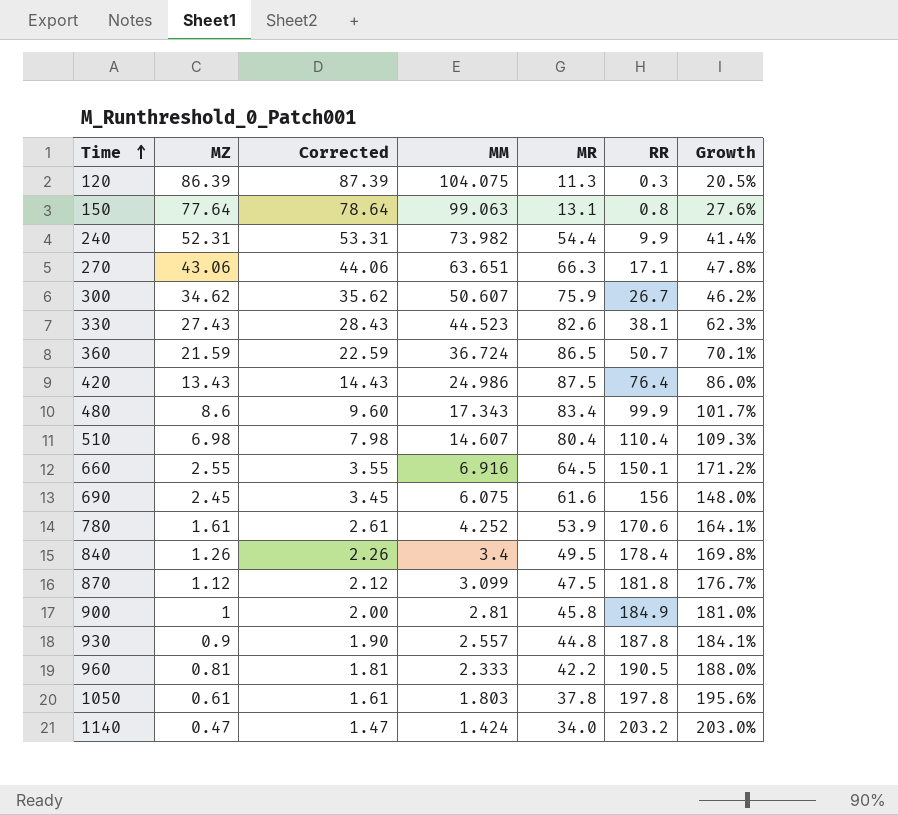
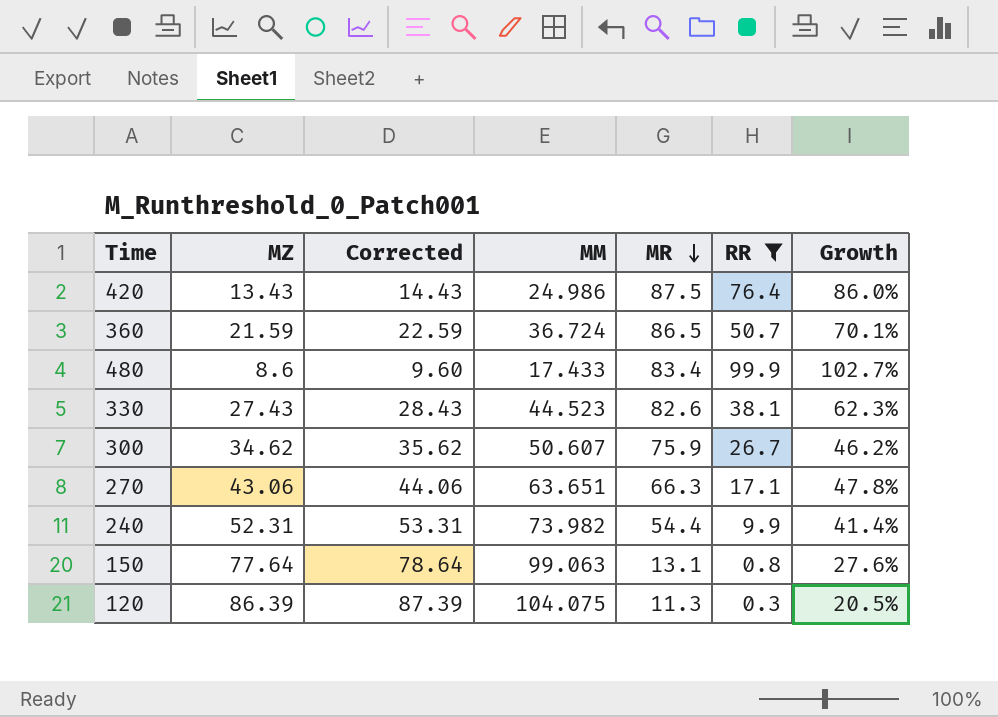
filter: none -> RR <= 99.9
row order: Time ascending -> MR descending
480 | MM: 17.343 -> 17.433
480 | Growth: 101.7% -> 102.7%

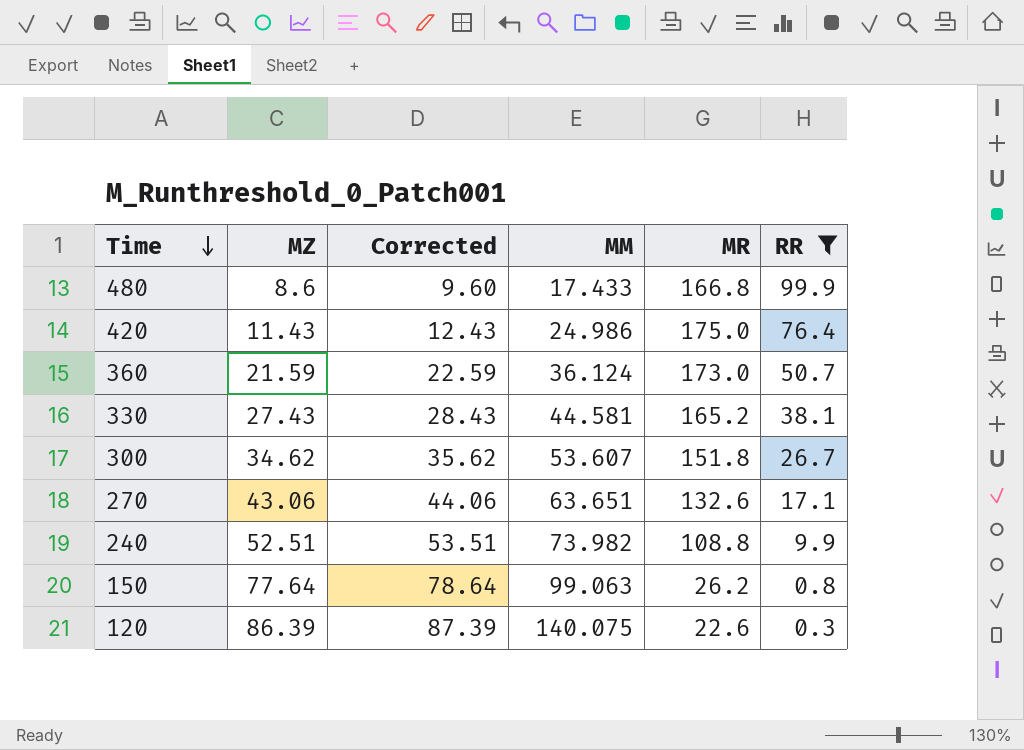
row order: MR descending -> Time descending
column Growth | formula: ([MM] - [MZ]) / [MZ] -> none
480 | MR: 83.4 -> 166.8
420 | MZ: 13.43 -> 11.43
420 | Corrected: 14.43 -> 12.43
420 | MR: 87.5 -> 175.0
360 | MM: 36.724 -> 36.124
360 | MR: 86.5 -> 173.0
330 | MM: 44.523 -> 44.581
330 | MR: 82.6 -> 165.2
300 | MM: 50.607 -> 53.607
300 | MR: 75.9 -> 151.8
270 | MR: 66.3 -> 132.6
240 | MZ: 52.31 -> 52.51
240 | Corrected: 53.31 -> 53.51
240 | MR: 54.4 -> 108.8
150 | MR: 13.1 -> 26.2
120 | MM: 104.075 -> 140.075
120 | MR: 11.3 -> 22.6

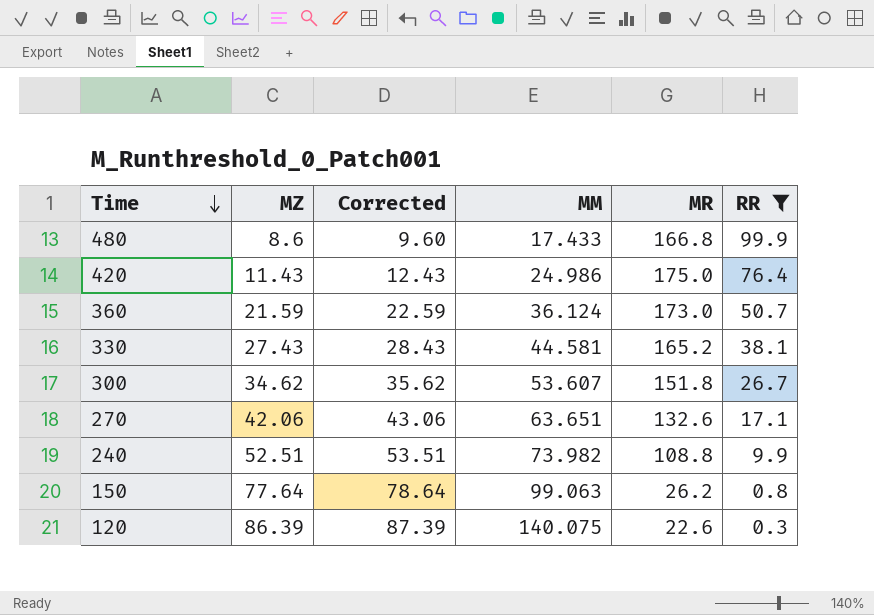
270 | MZ: 43.06 -> 42.06
270 | Corrected: 44.06 -> 43.06

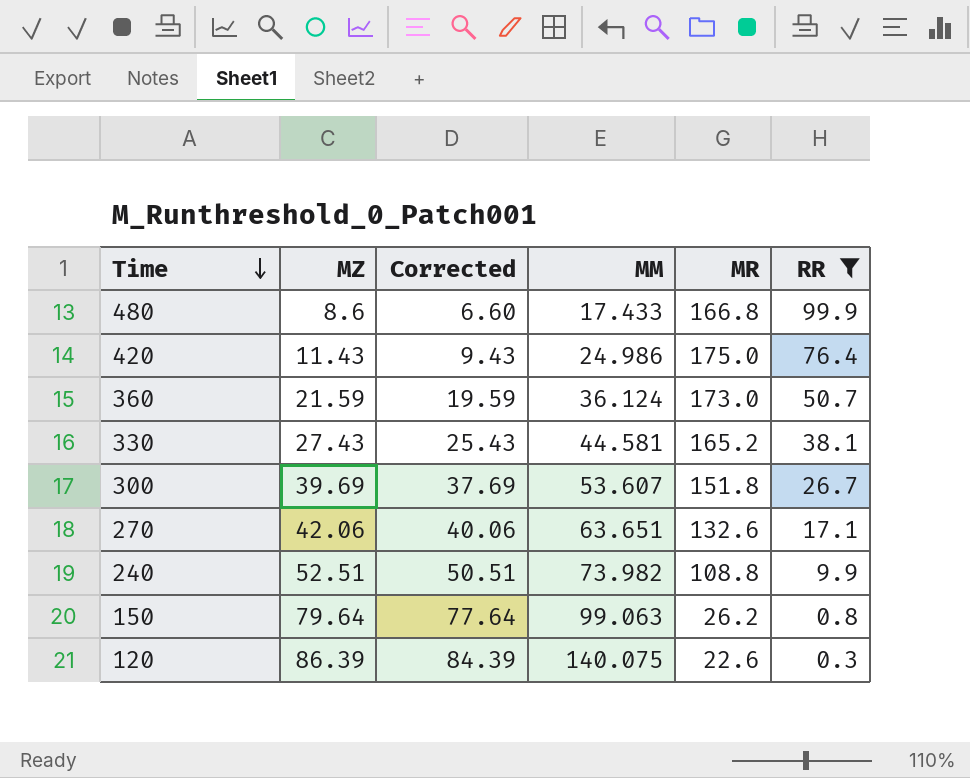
column Corrected | formula: [MZ] + 1 -> [MZ] - 2
300 | MZ: 34.62 -> 39.69
150 | MZ: 77.64 -> 79.64

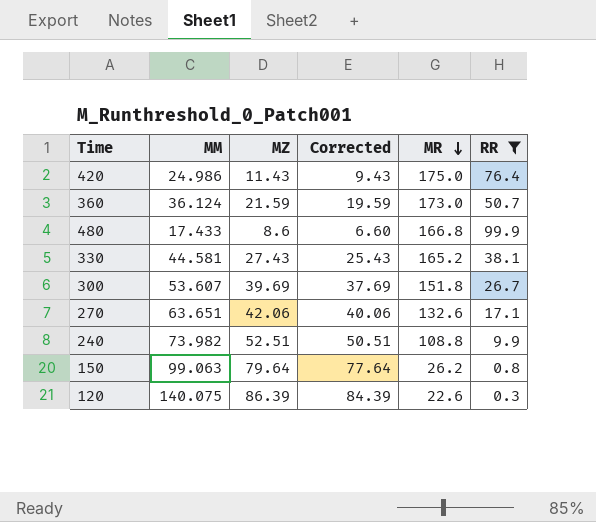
row order: Time descending -> MR descending
column MM | position: 4 -> 2

